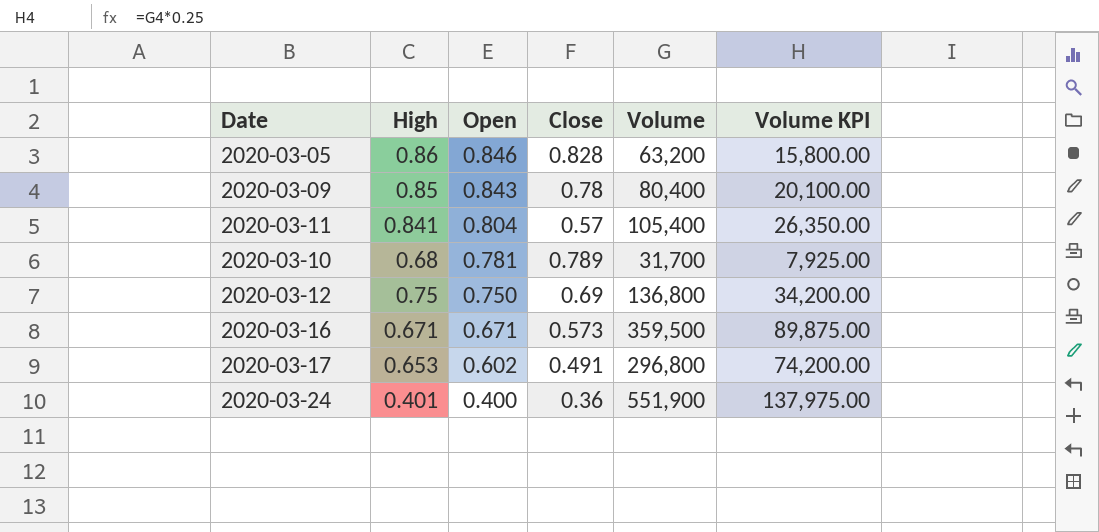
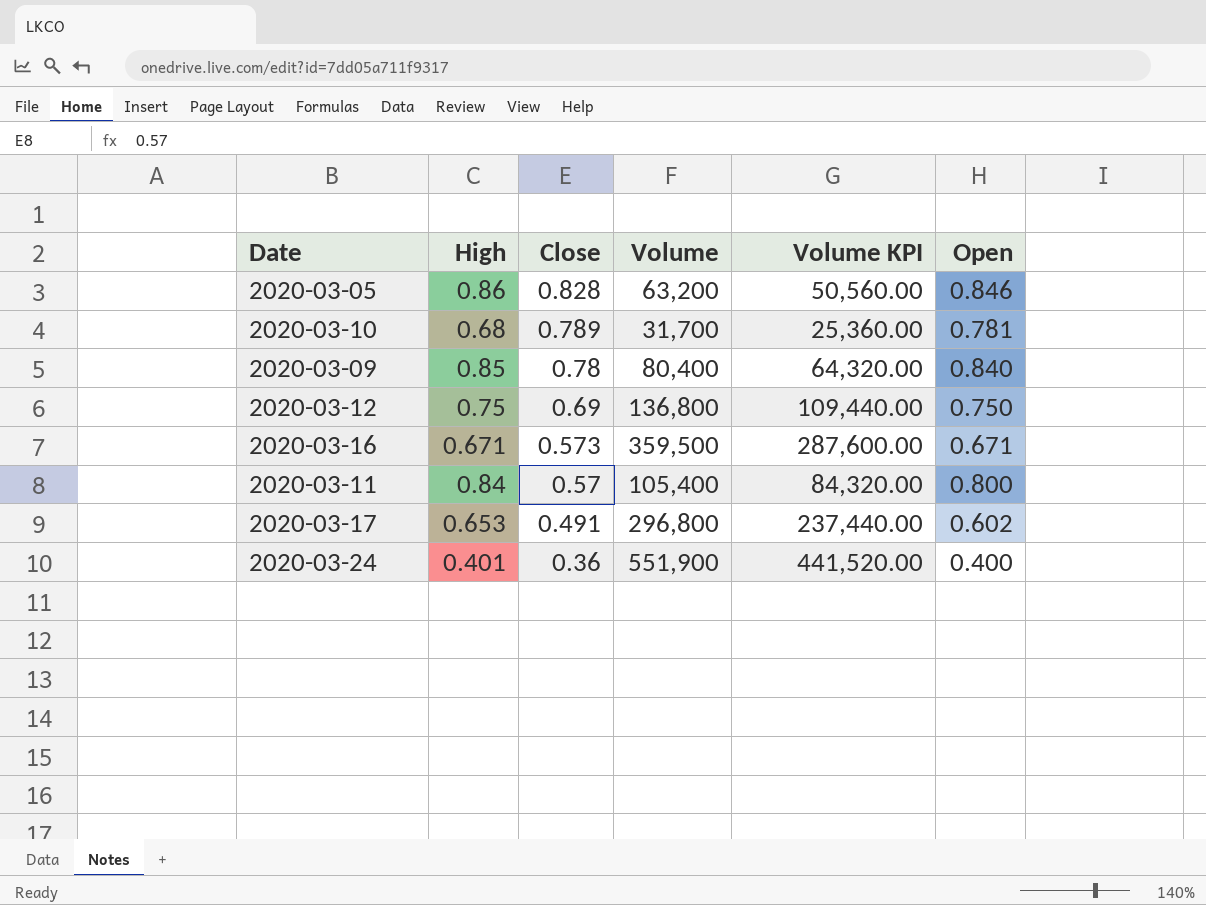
row order: Open descending -> Close descending
column Volume KPI | formula: [Volume] * 0.25 -> [Volume] * 0.8
column Open | position: 3 -> 6
2020-03-09 | Open: 0.843 -> 0.840
2020-03-11 | High: 0.841 -> 0.84
2020-03-11 | Open: 0.804 -> 0.800

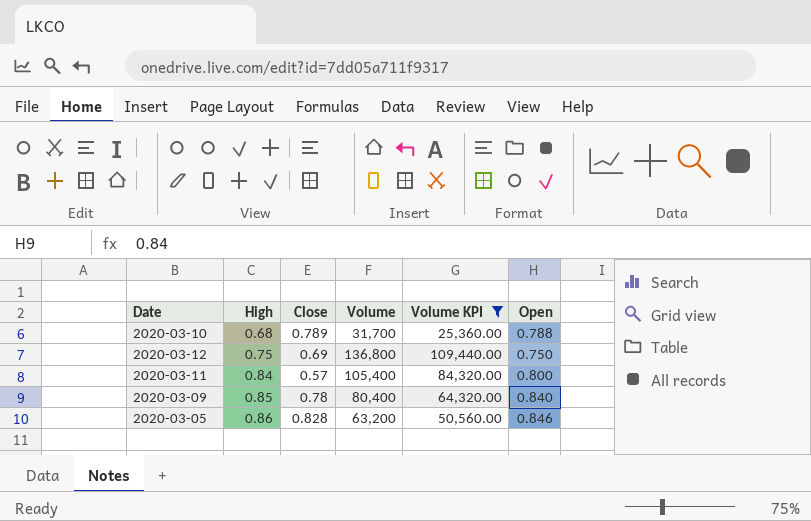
filter: none -> Volume KPI <= 109,440.00
row order: Close descending -> High ascending
2020-03-10 | Open: 0.781 -> 0.788

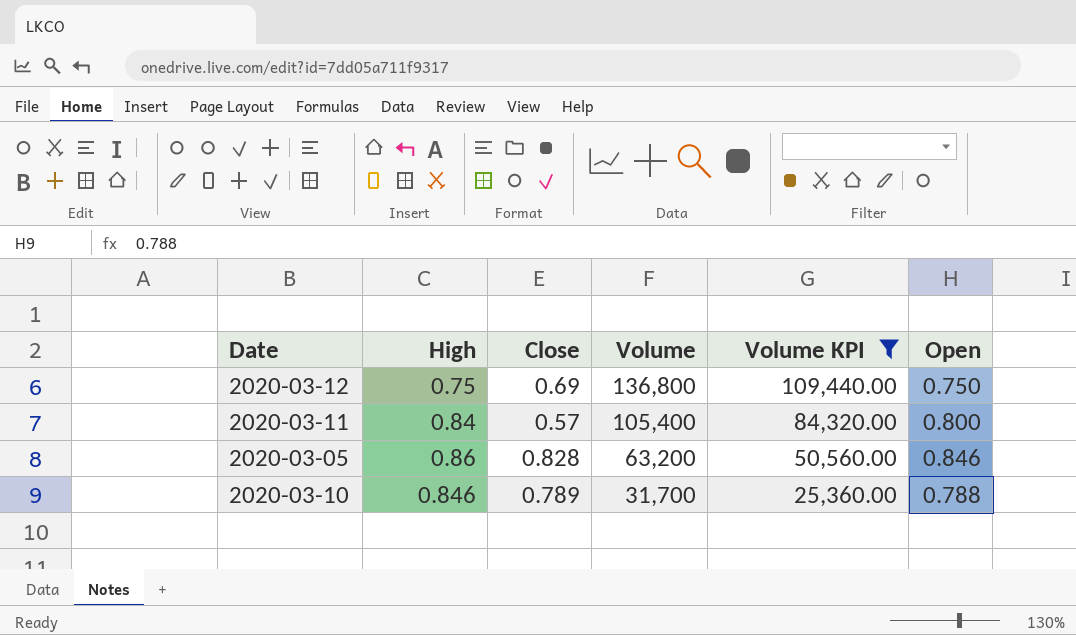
row order: High ascending -> Volume descending
row 2020-03-09: 0.85 | 0.78 | 80,400 | 64,320.00 | 0.840 -> none
2020-03-10 | High: 0.68 -> 0.846

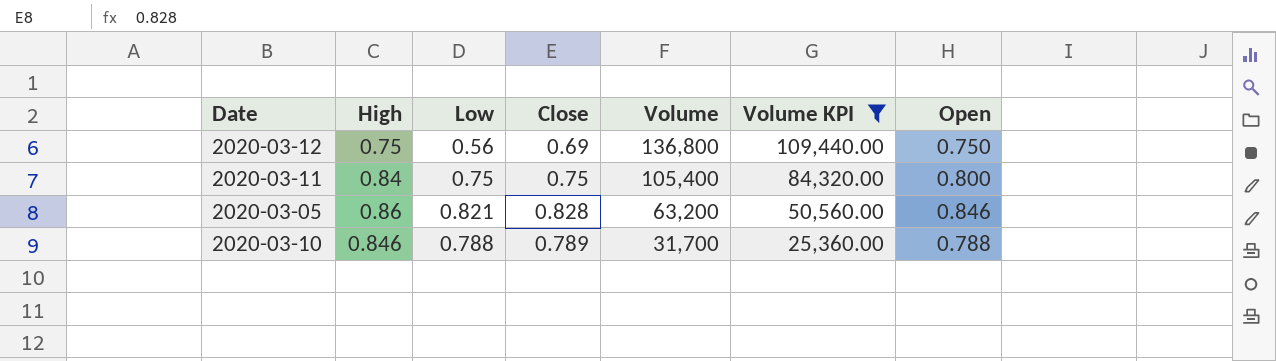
column Low | position: none -> 3
2020-03-11 | Close: 0.57 -> 0.75

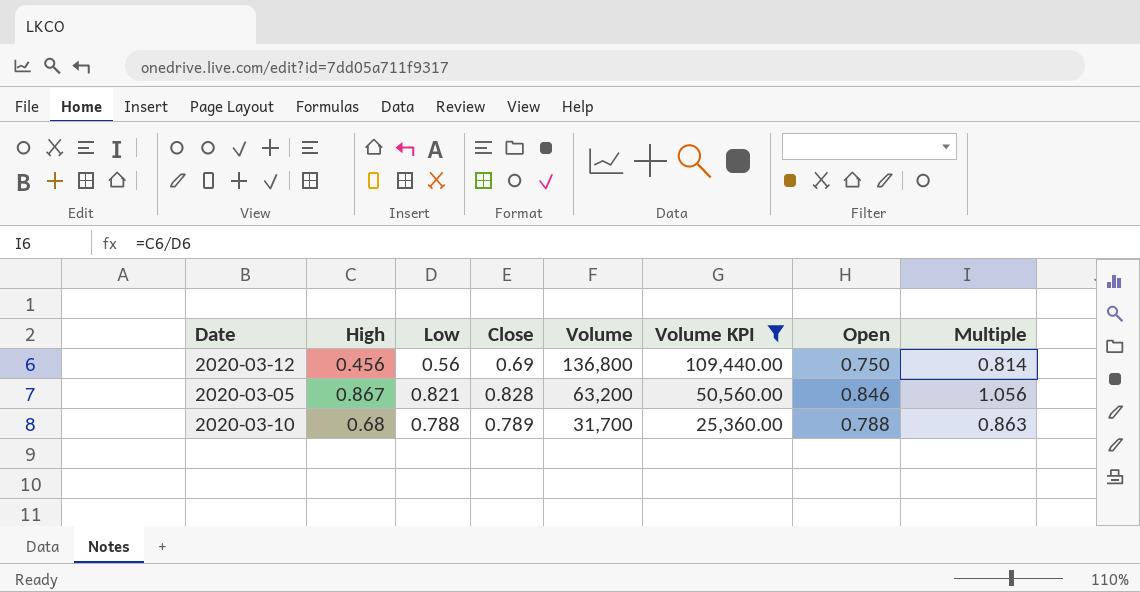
column Multiple | formula: none -> [High] / [Low]
row 2020-03-11: 0.84 | 0.75 | 0.75 | 105,400 | 84,320.00 | 0.800 -> none
2020-03-12 | High: 0.75 -> 0.456
2020-03-05 | High: 0.86 -> 0.867
2020-03-10 | High: 0.846 -> 0.68

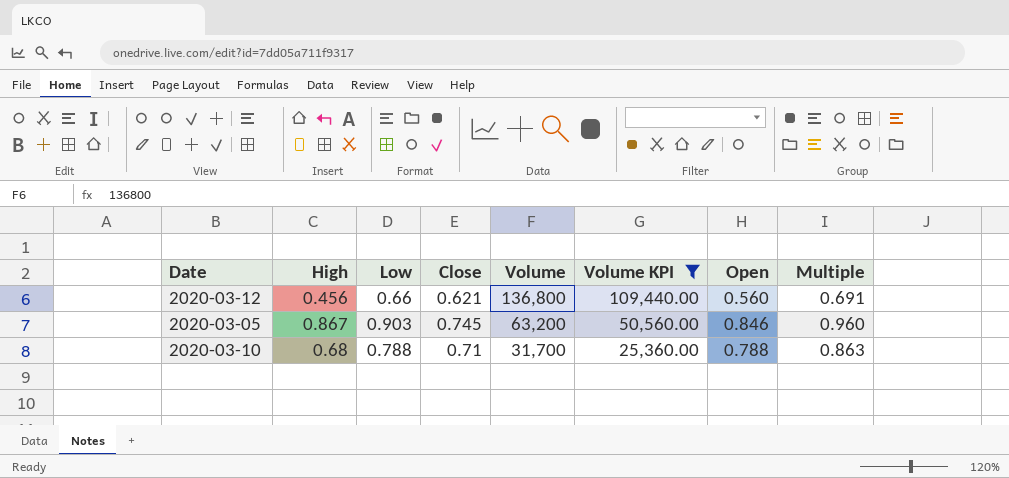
2020-03-12 | Low: 0.56 -> 0.66
2020-03-12 | Close: 0.69 -> 0.621
2020-03-12 | Open: 0.750 -> 0.560
2020-03-12 | Multiple: 0.814 -> 0.691
2020-03-05 | Low: 0.821 -> 0.903
2020-03-05 | Close: 0.828 -> 0.745
2020-03-05 | Multiple: 1.056 -> 0.960
2020-03-10 | Close: 0.789 -> 0.71

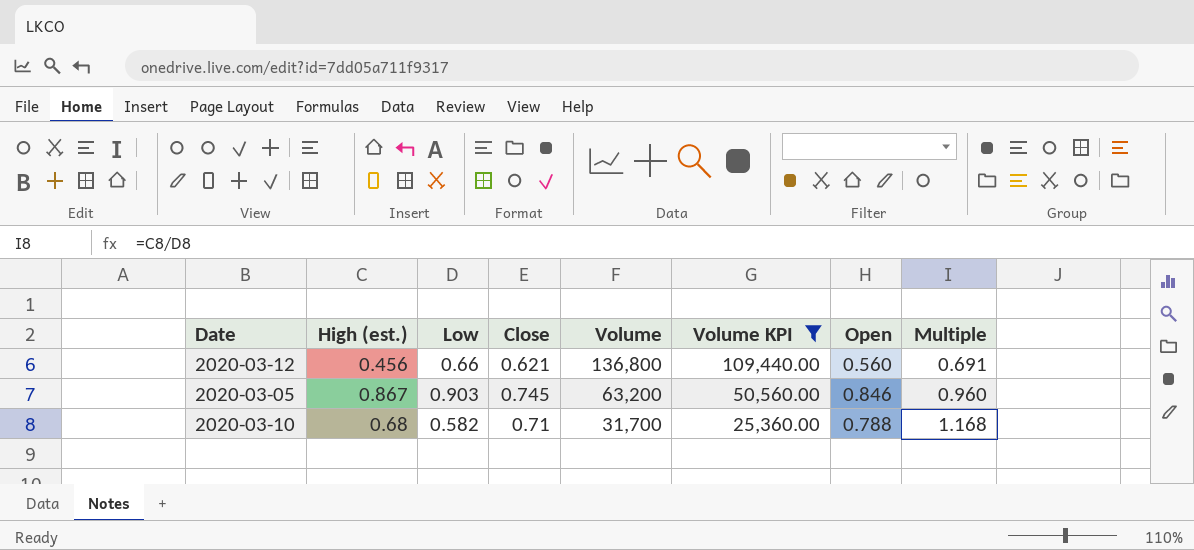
column name: High -> High (est.)
2020-03-10 | Low: 0.788 -> 0.582
2020-03-10 | Multiple: 0.863 -> 1.168

